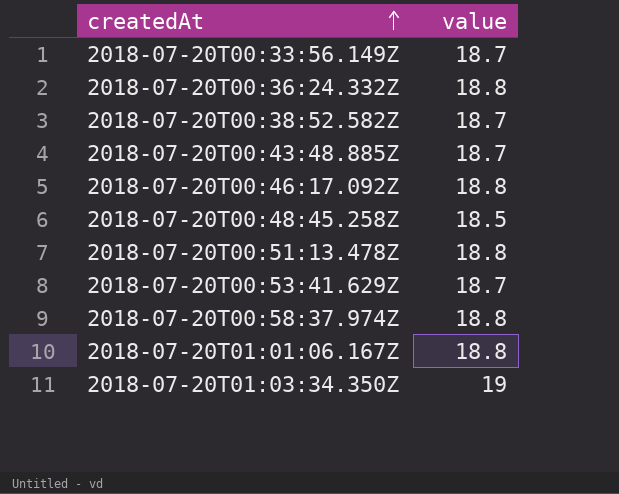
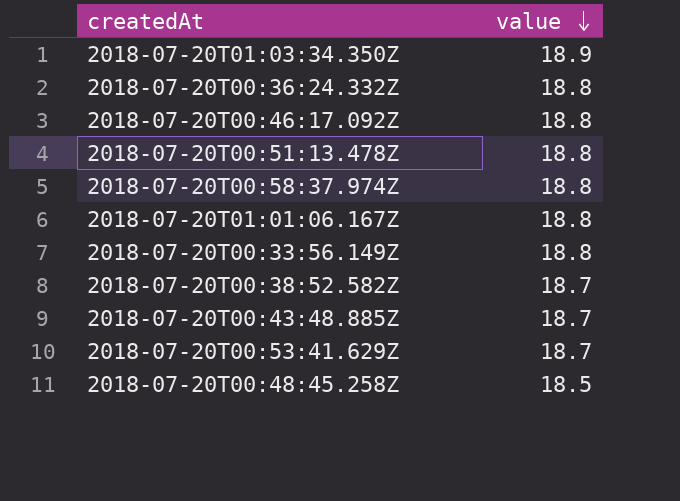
row order: createdAt ascending -> value descending
2018-07-20T01:03:34.350Z | value: 19 -> 18.9
2018-07-20T00:33:56.149Z | value: 18.7 -> 18.8

